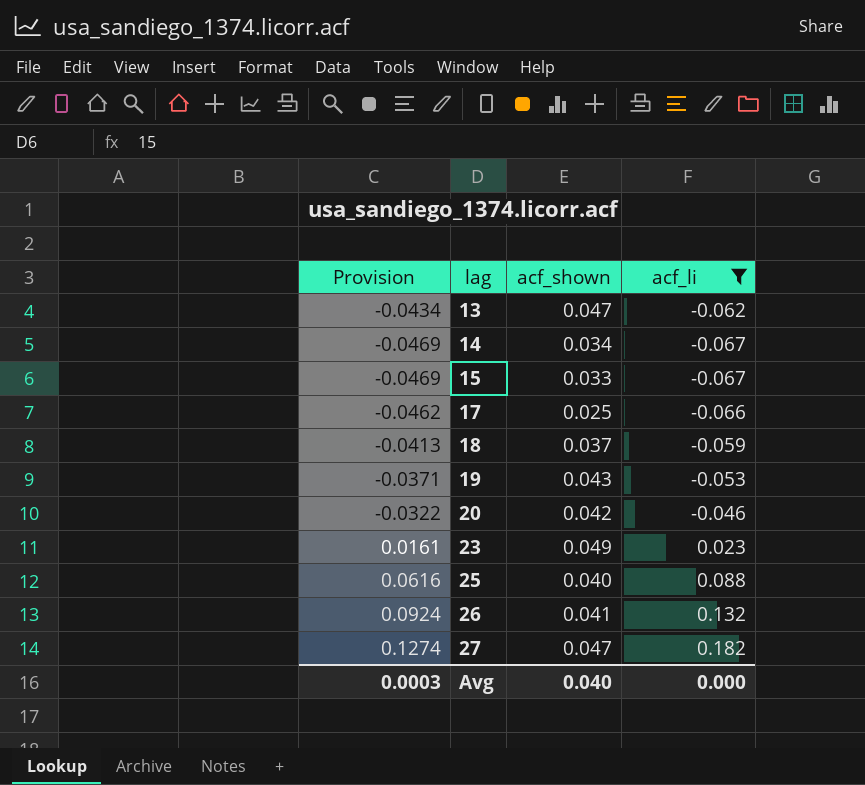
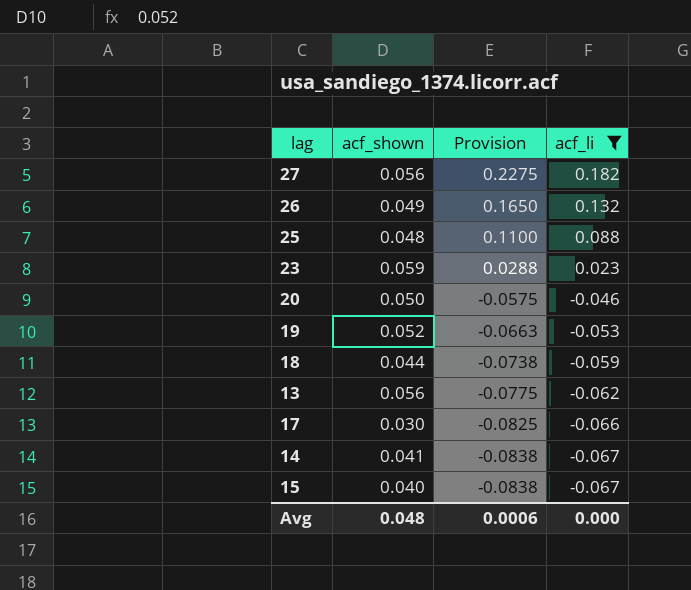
row order: lag ascending -> Provision descending
column Provision | formula: [acf_li] * 0.7 -> [acf_li] * 1.25
column Provision | position: 1 -> 3
27 | acf_shown: 0.047 -> 0.056
26 | acf_shown: 0.041 -> 0.049
25 | acf_shown: 0.040 -> 0.048
23 | acf_shown: 0.049 -> 0.059
20 | acf_shown: 0.042 -> 0.050
19 | acf_shown: 0.043 -> 0.052
18 | acf_shown: 0.037 -> 0.044
13 | acf_shown: 0.047 -> 0.056
17 | acf_shown: 0.025 -> 0.030
14 | acf_shown: 0.034 -> 0.041
15 | acf_shown: 0.033 -> 0.040
Avg | acf_shown: 0.040 -> 0.048
Avg | Provision: 0.0003 -> 0.0006

